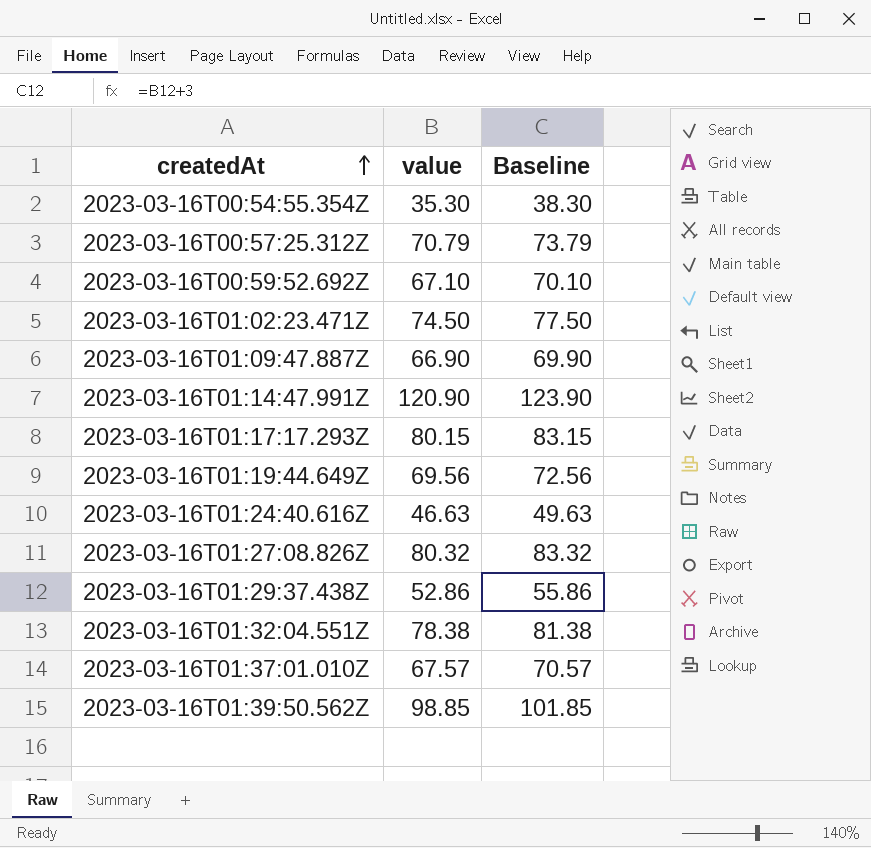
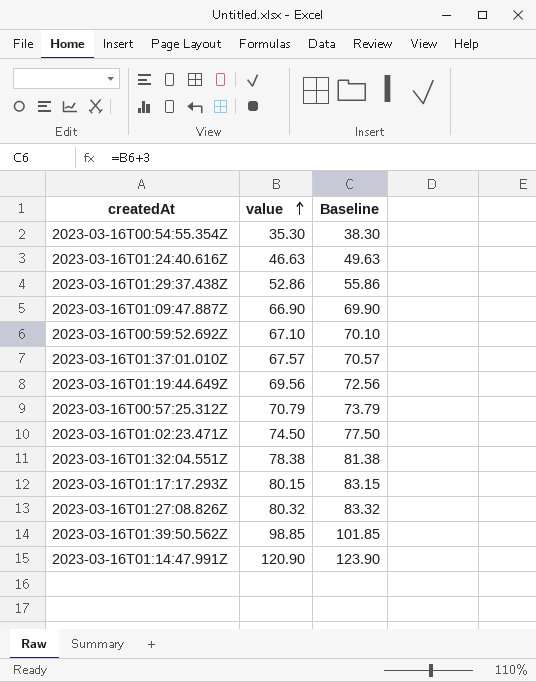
row order: createdAt ascending -> value ascending

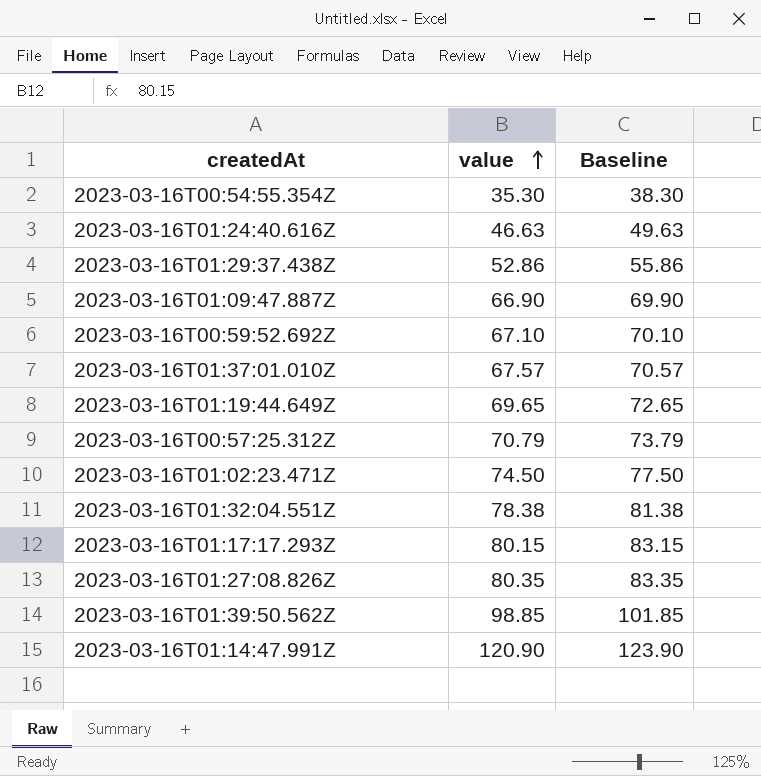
2023-03-16T01:19:44.649Z | value: 69.56 -> 69.65
2023-03-16T01:19:44.649Z | Baseline: 72.56 -> 72.65
2023-03-16T01:27:08.826Z | value: 80.32 -> 80.35
2023-03-16T01:27:08.826Z | Baseline: 83.32 -> 83.35

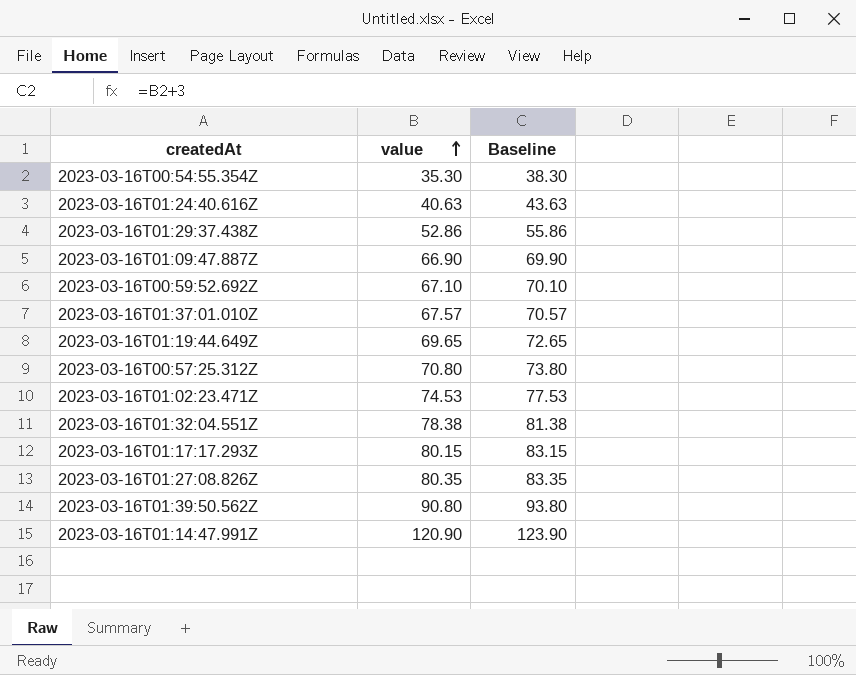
2023-03-16T01:24:40.616Z | value: 46.63 -> 40.63
2023-03-16T01:24:40.616Z | Baseline: 49.63 -> 43.63
2023-03-16T00:57:25.312Z | value: 70.79 -> 70.80
2023-03-16T00:57:25.312Z | Baseline: 73.79 -> 73.80
2023-03-16T01:02:23.471Z | value: 74.50 -> 74.53
2023-03-16T01:02:23.471Z | Baseline: 77.50 -> 77.53
2023-03-16T01:39:50.562Z | value: 98.85 -> 90.80
2023-03-16T01:39:50.562Z | Baseline: 101.85 -> 93.80

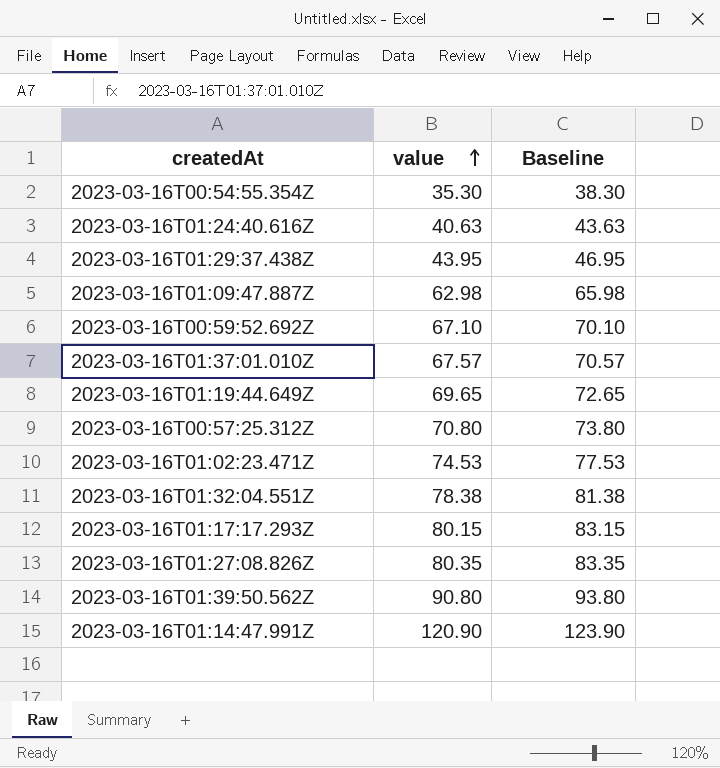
2023-03-16T01:29:37.438Z | value: 52.86 -> 43.95
2023-03-16T01:29:37.438Z | Baseline: 55.86 -> 46.95
2023-03-16T01:09:47.887Z | value: 66.90 -> 62.98
2023-03-16T01:09:47.887Z | Baseline: 69.90 -> 65.98

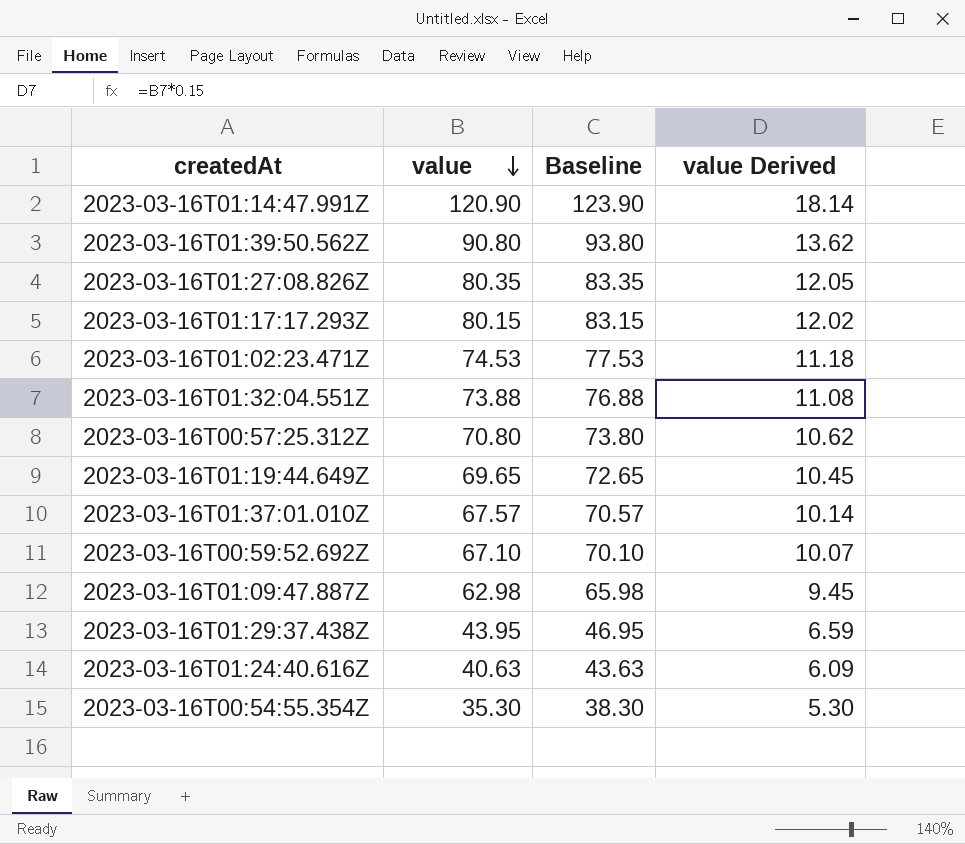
row order: value ascending -> value descending
column value Derived | formula: none -> [value] * 0.15
2023-03-16T01:32:04.551Z | value: 78.38 -> 73.88
2023-03-16T01:32:04.551Z | Baseline: 81.38 -> 76.88

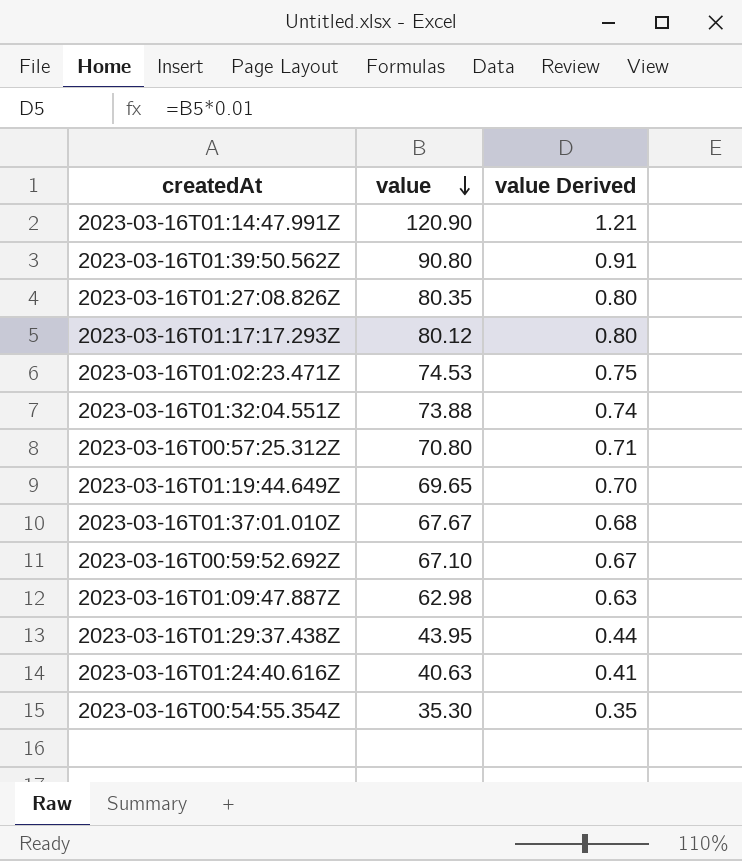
column Baseline | formula: [value] + 3 -> none
column value Derived | formula: [value] * 0.15 -> [value] * 0.01
2023-03-16T01:17:17.293Z | value: 80.15 -> 80.12
2023-03-16T01:37:01.010Z | value: 67.57 -> 67.67

